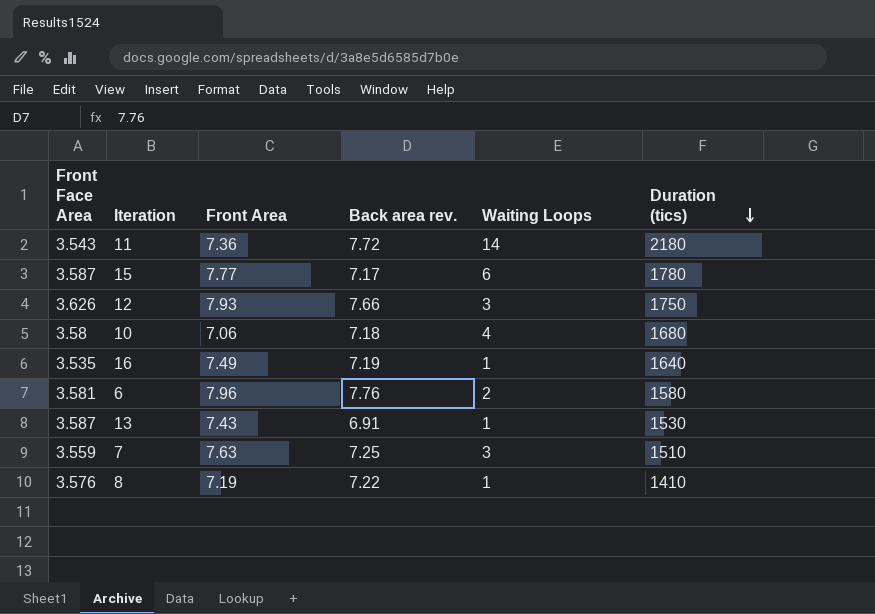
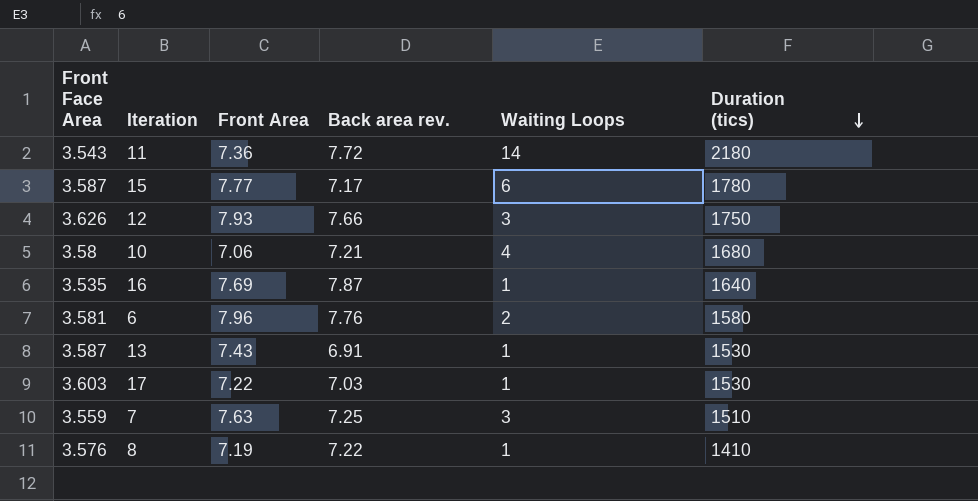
10 | Back area rev.: 7.18 -> 7.21
16 | Front Area: 7.49 -> 7.69
16 | Back area rev.: 7.19 -> 7.87
row 17: none -> 3.603 | 7.22 | 7.03 | 1 | 1530

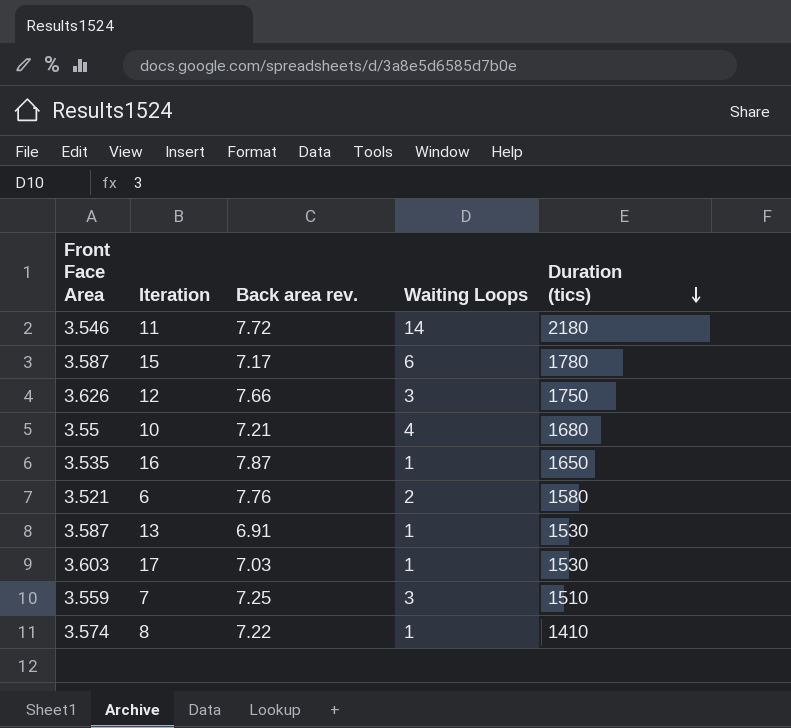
column Front Area | position: 3 -> none
11 | Front Face Area: 3.543 -> 3.546
10 | Front Face Area: 3.58 -> 3.55
16 | Duration (tics): 1640 -> 1650
6 | Front Face Area: 3.581 -> 3.521
8 | Front Face Area: 3.576 -> 3.574

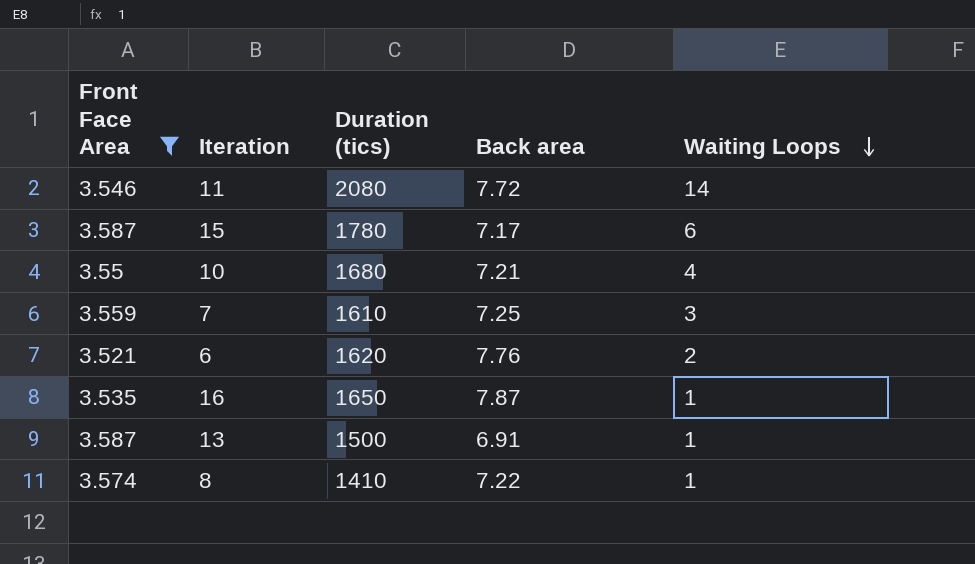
filter: none -> Front Face Area <= 3.587
row order: Duration (tics) descending -> Waiting Loops descending
column Duration (tics) | position: 5 -> 3
column name: Back area rev. -> Back area
11 | Duration (tics): 2180 -> 2080
7 | Duration (tics): 1510 -> 1610
6 | Duration (tics): 1580 -> 1620
13 | Duration (tics): 1530 -> 1500

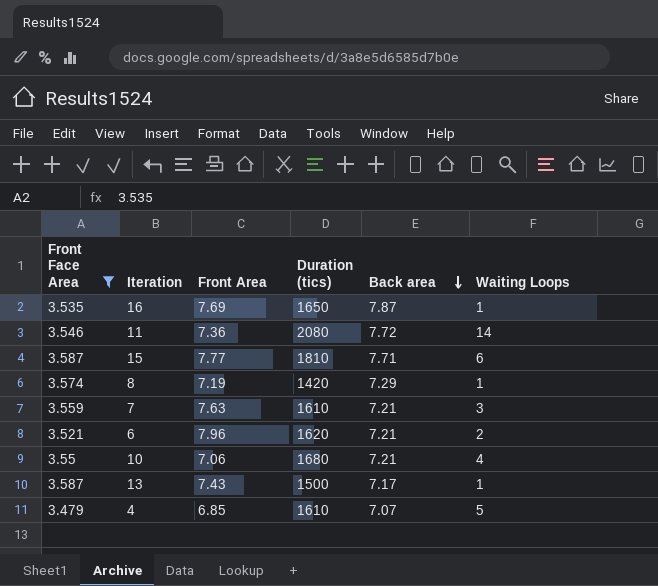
row order: Waiting Loops descending -> Back area descending
column Front Area | position: none -> 3
15 | Duration (tics): 1780 -> 1810
15 | Back area: 7.17 -> 7.71
8 | Duration (tics): 1410 -> 1420
8 | Back area: 7.22 -> 7.29
7 | Back area: 7.25 -> 7.21
6 | Back area: 7.76 -> 7.21
13 | Back area: 6.91 -> 7.17
row 4: none -> 3.479 | 6.85 | 1610 | 7.07 | 5

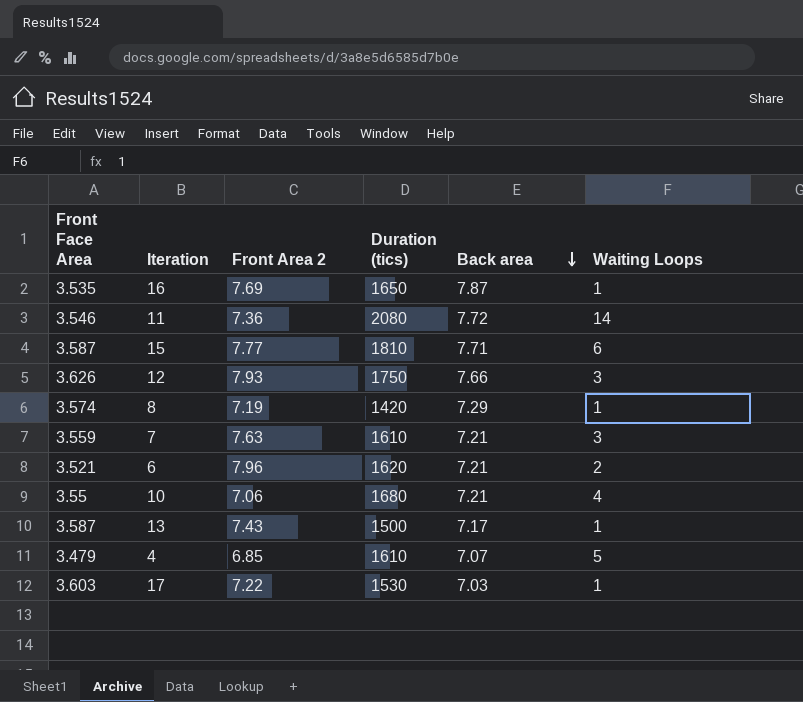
filter: Front Face Area <= 3.587 -> none
column name: Front Area -> Front Area 2

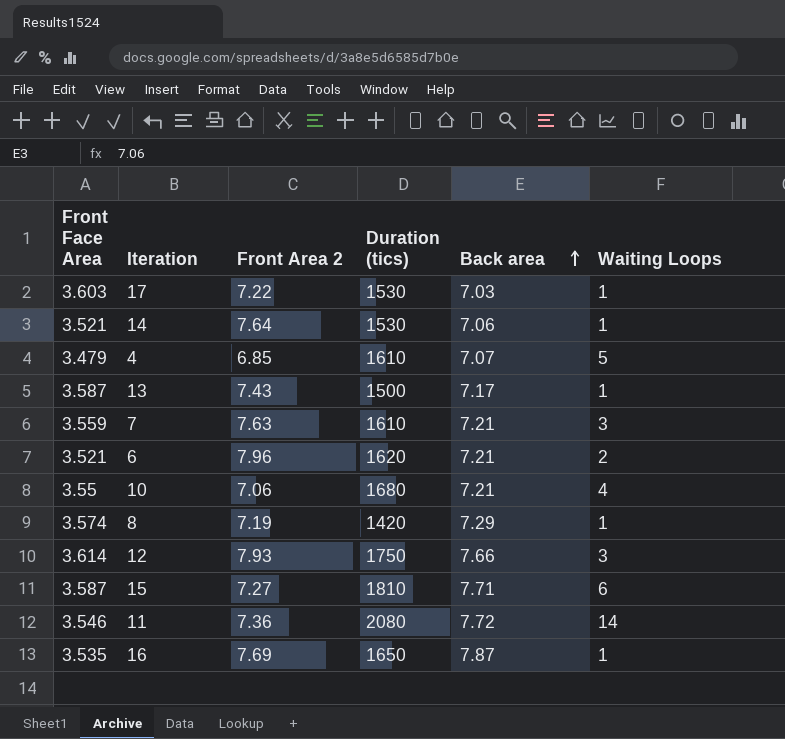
row order: Back area descending -> Back area ascending
row 14: none -> 3.521 | 7.64 | 1530 | 7.06 | 1
12 | Front Face Area: 3.626 -> 3.614
15 | Front Area 2: 7.77 -> 7.27

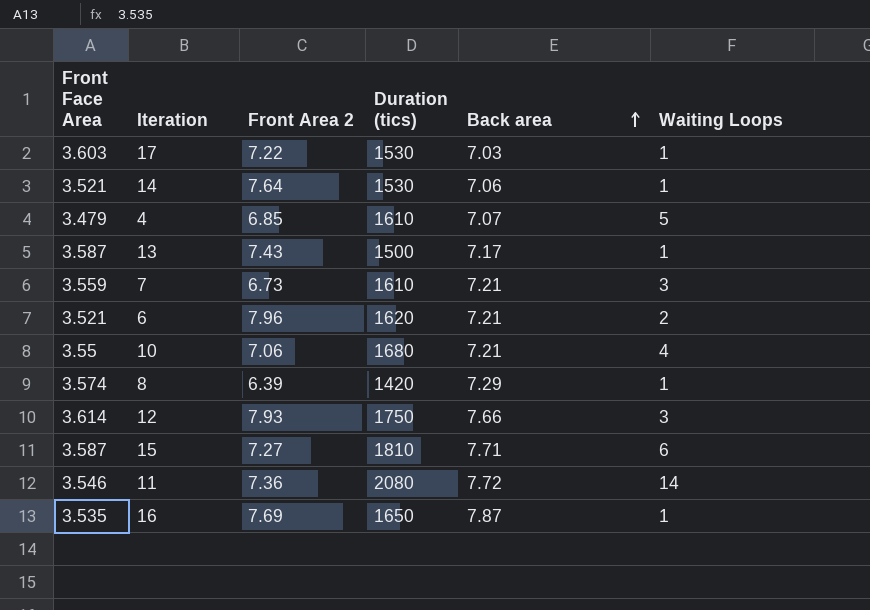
7 | Front Area 2: 7.63 -> 6.73
8 | Front Area 2: 7.19 -> 6.39

